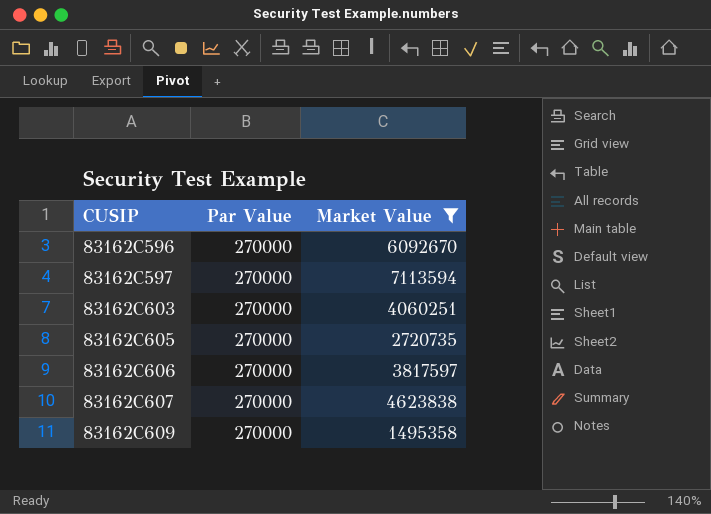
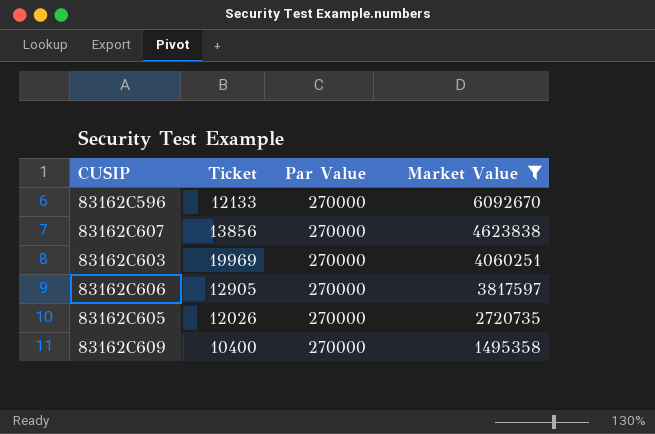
row order: CUSIP ascending -> Market Value descending
column Ticket | position: none -> 2
row 83162C597: 270000 | 7113594 -> none

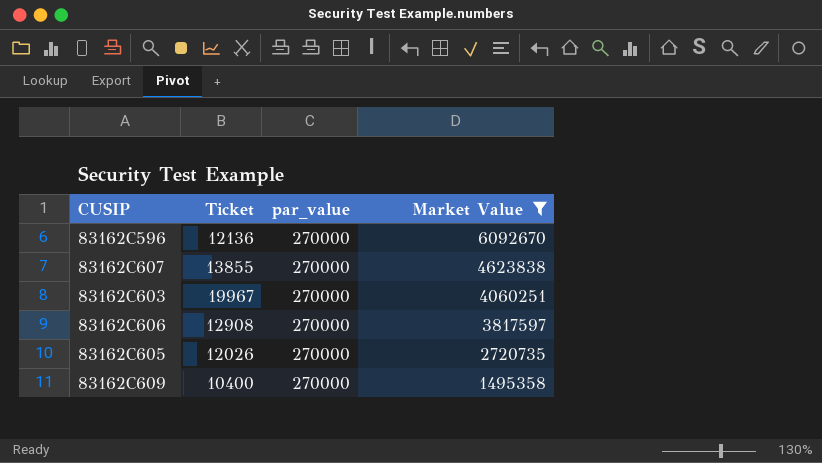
column name: Par Value -> par_value
83162C596 | Ticket: 12133 -> 12136
83162C607 | Ticket: 13856 -> 13855
83162C603 | Ticket: 19969 -> 19967
83162C606 | Ticket: 12905 -> 12908

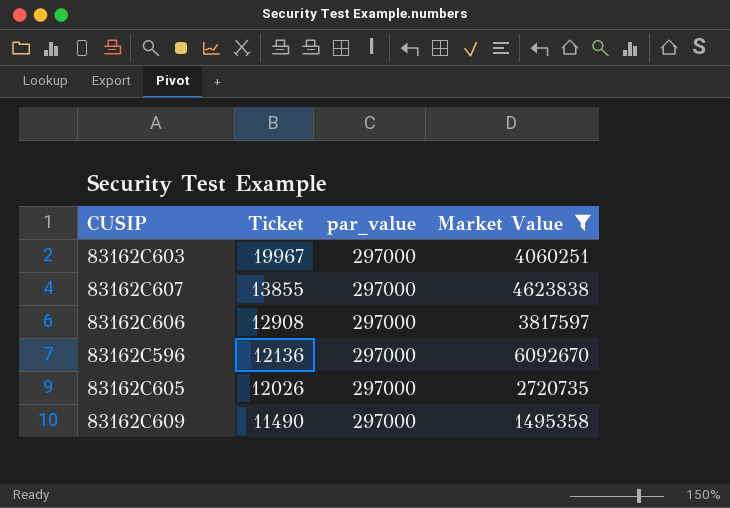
row order: Market Value descending -> Ticket descending
83162C603 | par_value: 270000 -> 297000
83162C607 | par_value: 270000 -> 297000
83162C606 | par_value: 270000 -> 297000
83162C596 | par_value: 270000 -> 297000
83162C605 | par_value: 270000 -> 297000
83162C609 | Ticket: 10400 -> 11490
83162C609 | par_value: 270000 -> 297000

